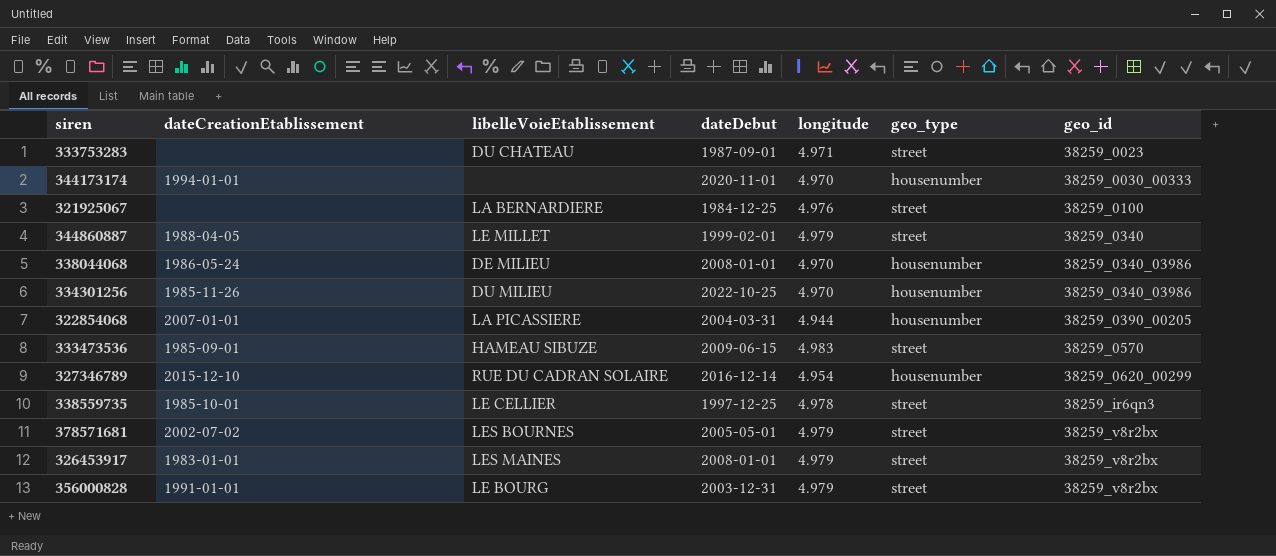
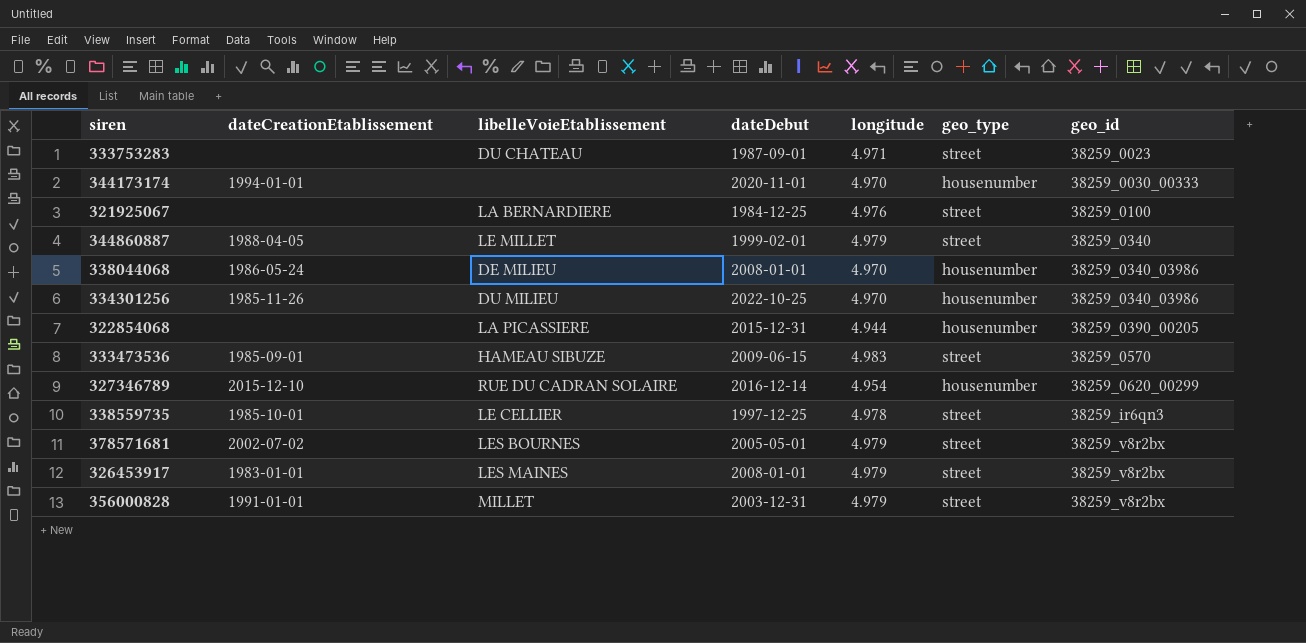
322854068 | dateCreationEtablissement: 2007-01-01 -> none
322854068 | dateDebut: 2004-03-31 -> 2015-12-31
356000828 | libelleVoieEtablissement: LE BOURG -> MILLET

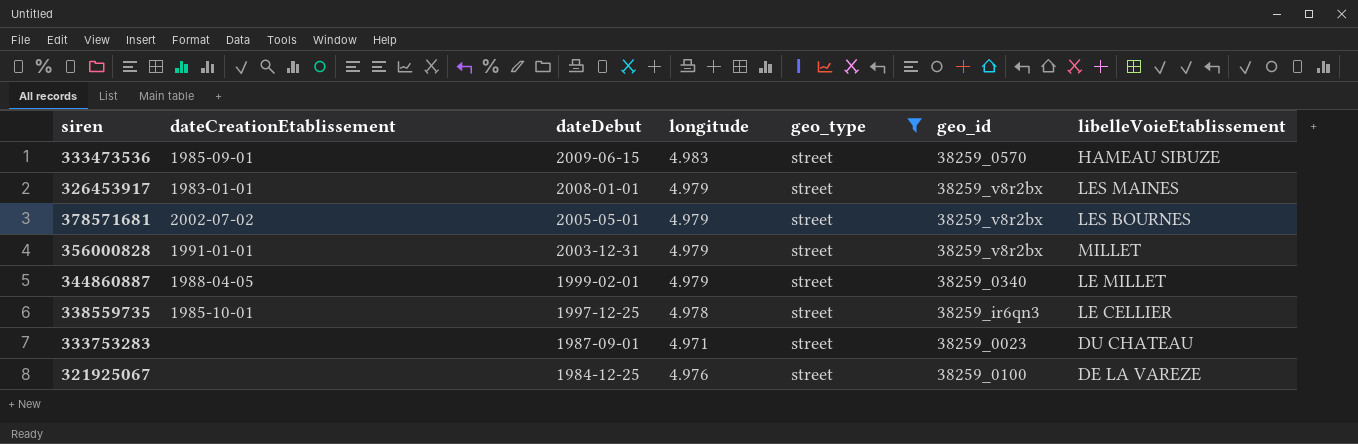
filter: none -> geo_type = street
row order: geo_id ascending -> dateDebut descending
column libelleVoieEtablissement | position: 3 -> 7
321925067 | libelleVoieEtablissement: LA BERNARDIERE -> DE LA VAREZE

